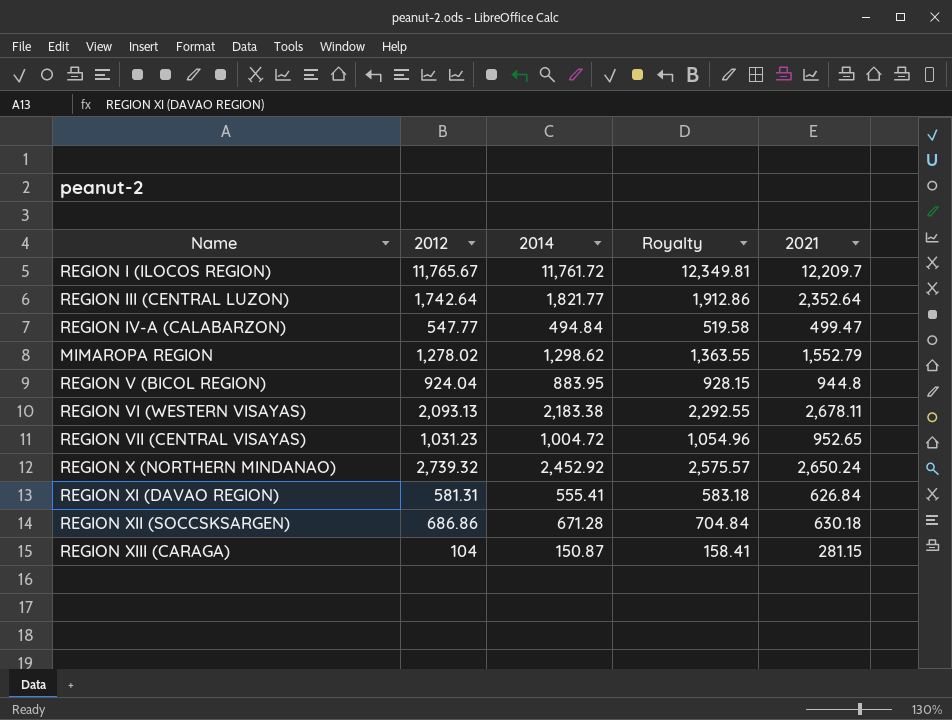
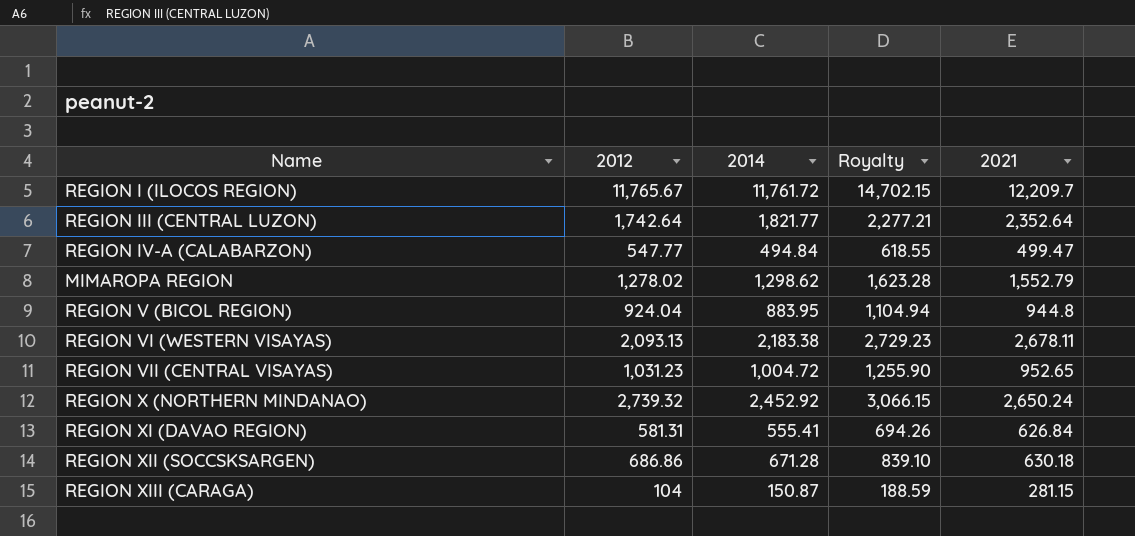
column Royalty | formula: [2014] * 1.05 -> [2014] * 1.25

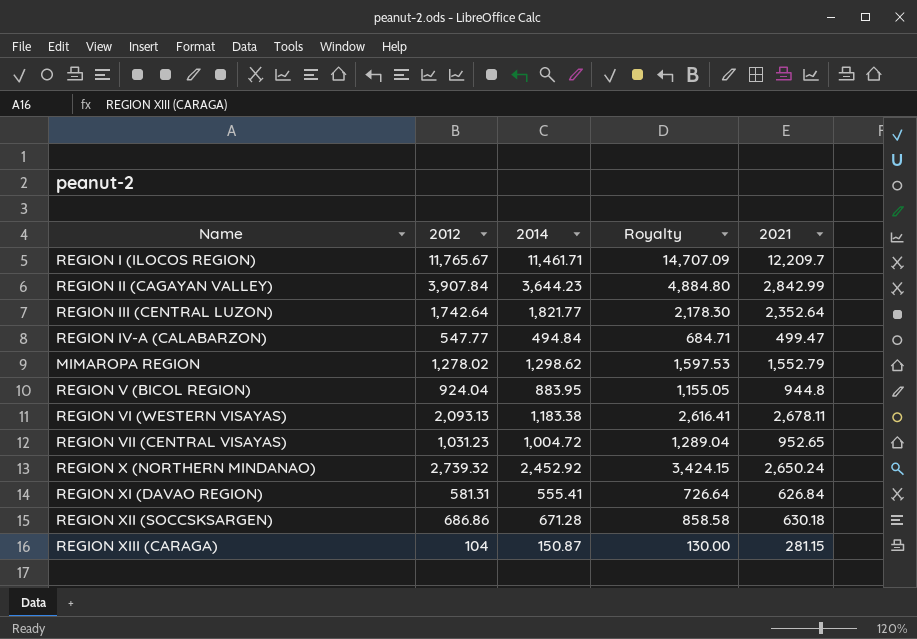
column Royalty | formula: [2014] * 1.25 -> [2012] * 1.25
REGION I (ILOCOS REGION) | 2014: 11,761.72 -> 11,461.71
row REGION II (CAGAYAN VALLEY): none -> 3,907.84 | 3,644.23 | 4,884.80 | 2,842.99
REGION VI (WESTERN VISAYAS) | 2014: 2,183.38 -> 1,183.38

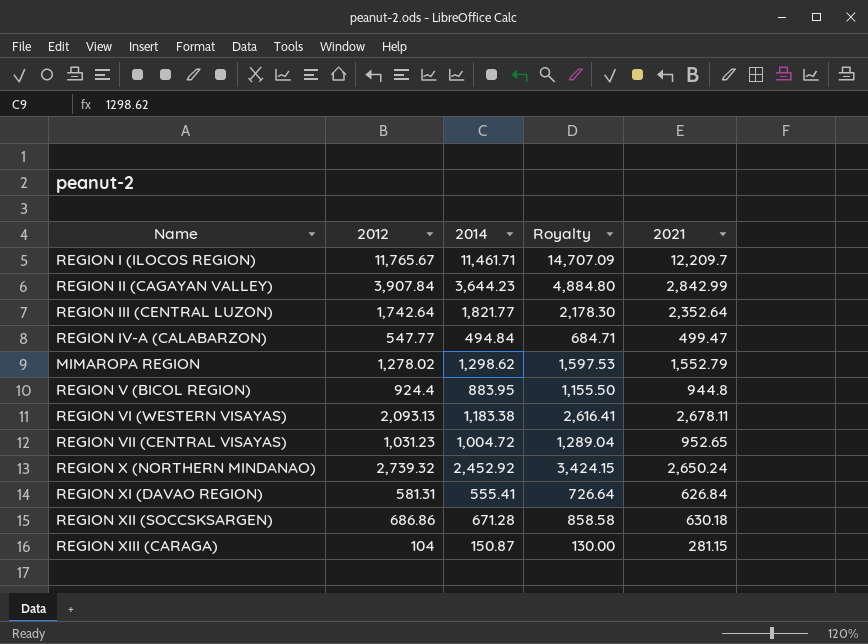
REGION V (BICOL REGION) | 2012: 924.04 -> 924.4
REGION V (BICOL REGION) | Royalty: 1,155.05 -> 1,155.50

